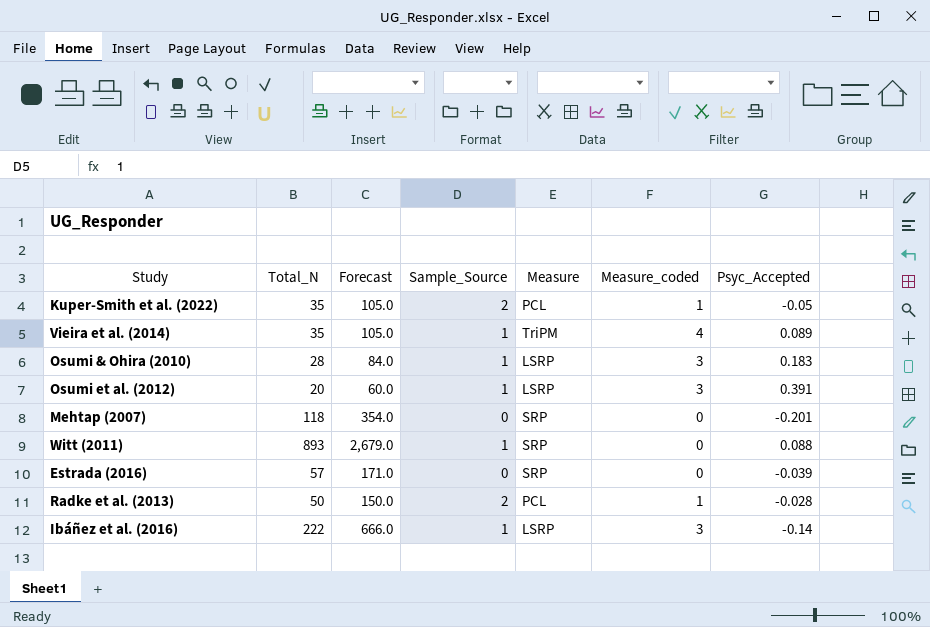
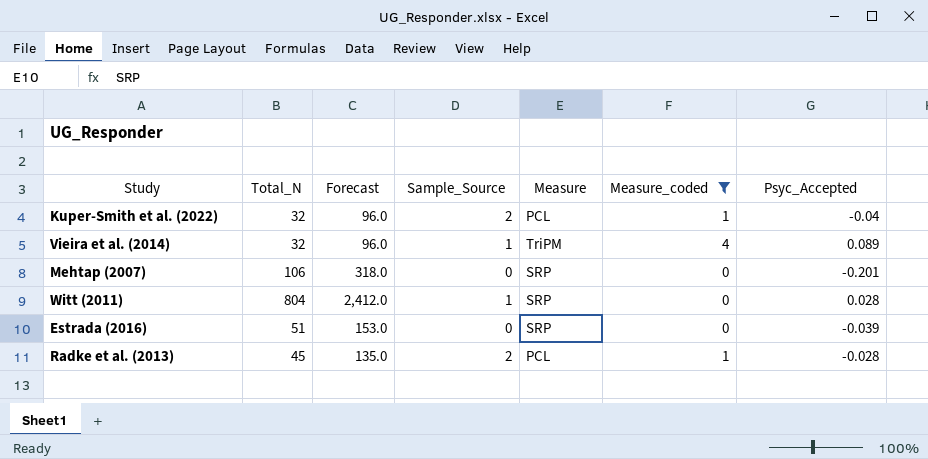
filter: none -> Measure_coded != 3
Kuper-Smith et al. (2022) | Total_N: 35 -> 32
Kuper-Smith et al. (2022) | Forecast: 105.0 -> 96.0
Kuper-Smith et al. (2022) | Psyc_Accepted: -0.05 -> -0.04
Vieira et al. (2014) | Total_N: 35 -> 32
Vieira et al. (2014) | Forecast: 105.0 -> 96.0
Mehtap (2007) | Total_N: 118 -> 106
Mehtap (2007) | Forecast: 354.0 -> 318.0
Witt (2011) | Total_N: 893 -> 804
Witt (2011) | Forecast: 2,679.0 -> 2,412.0
Witt (2011) | Psyc_Accepted: 0.088 -> 0.028
Estrada (2016) | Total_N: 57 -> 51
Estrada (2016) | Forecast: 171.0 -> 153.0
Radke et al. (2013) | Total_N: 50 -> 45
Radke et al. (2013) | Forecast: 150.0 -> 135.0

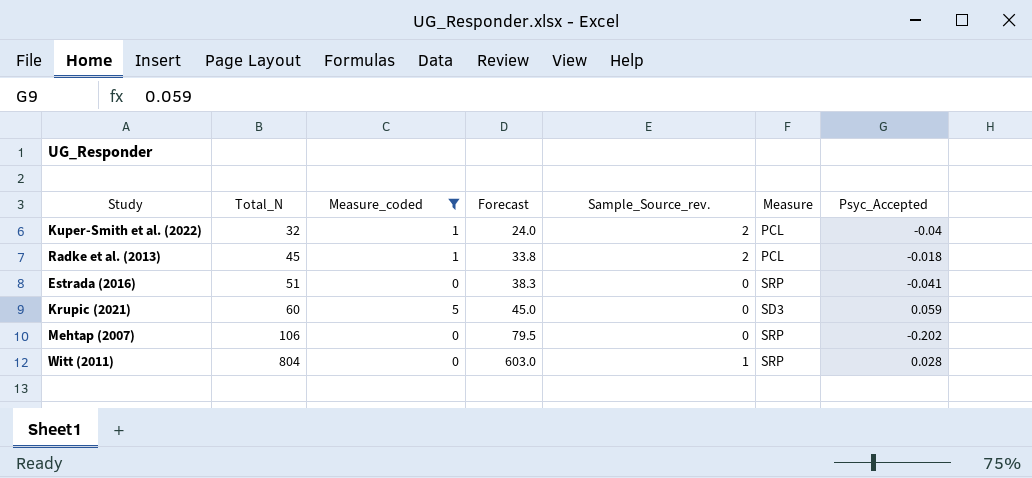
row order: none -> Total_N ascending
column Measure_coded | position: 6 -> 3
column Forecast | formula: [Total_N] * 3 -> [Total_N] * 0.75
column name: Sample_Source -> Sample_Source_rev.
row Vieira et al. (2014): 32 | 96.0 | 1 | TriPM | 4 | 0.089 -> none
Radke et al. (2013) | Psyc_Accepted: -0.028 -> -0.018
Estrada (2016) | Psyc_Accepted: -0.039 -> -0.041
row Krupic (2021): none -> 60 | 5 | 45.0 | 0 | SD3 | 0.059
Mehtap (2007) | Psyc_Accepted: -0.201 -> -0.202

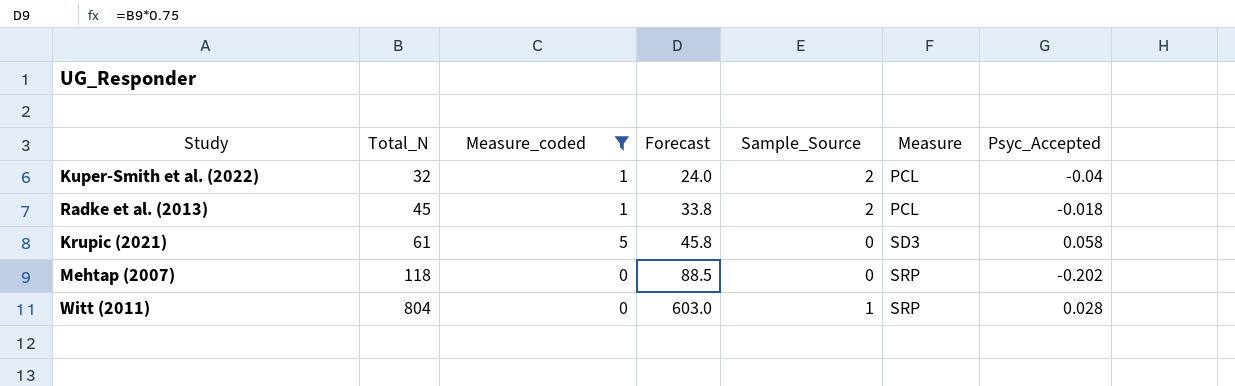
column name: Sample_Source_rev. -> Sample_Source
row Estrada (2016): 51 | 0 | 38.3 | 0 | SRP | -0.041 -> none
Krupic (2021) | Total_N: 60 -> 61
Krupic (2021) | Forecast: 45.0 -> 45.8
Krupic (2021) | Psyc_Accepted: 0.059 -> 0.058
Mehtap (2007) | Total_N: 106 -> 118
Mehtap (2007) | Forecast: 79.5 -> 88.5

